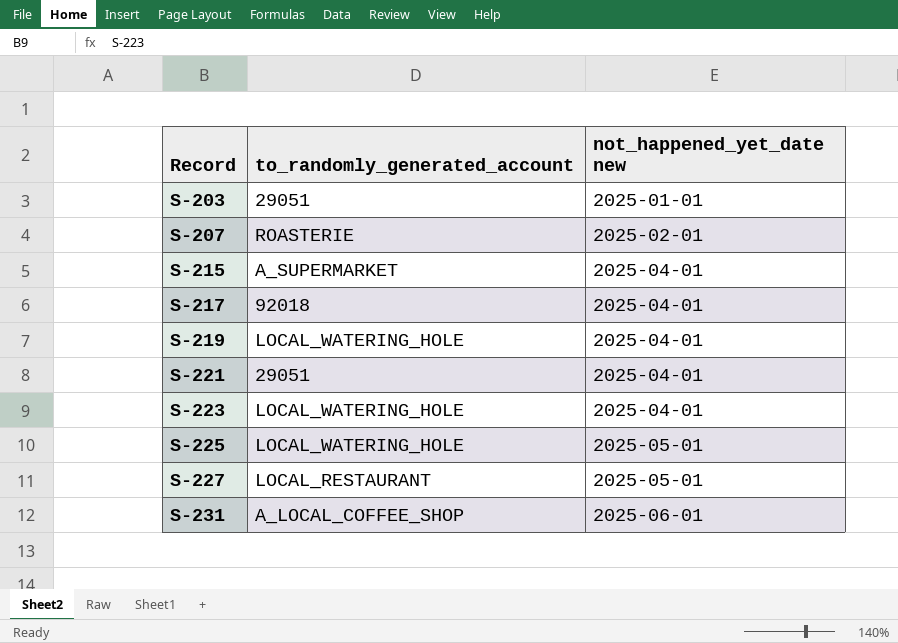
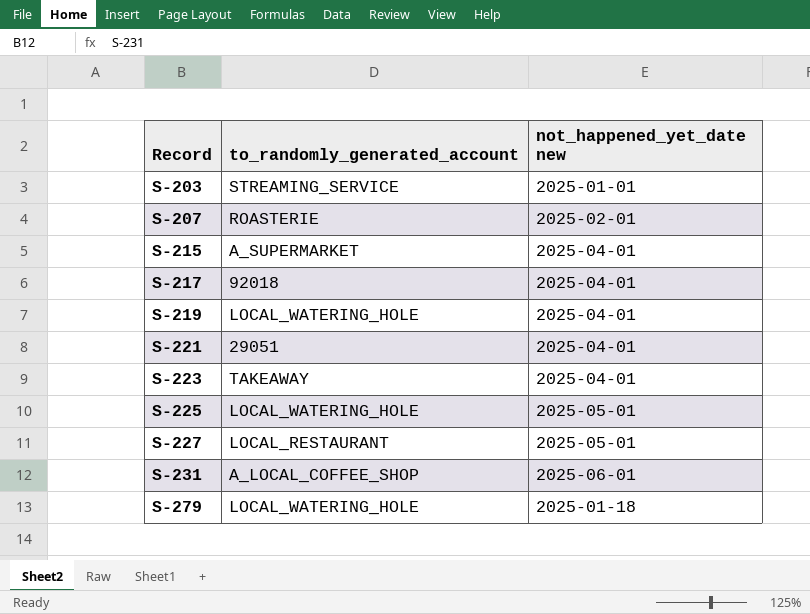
S-203 | to_randomly_generated_account: 29051 -> STREAMING_SERVICE
S-223 | to_randomly_generated_account: LOCAL_WATERING_HOLE -> TAKEAWAY
row S-279: none -> LOCAL_WATERING_HOLE | 2025-01-18

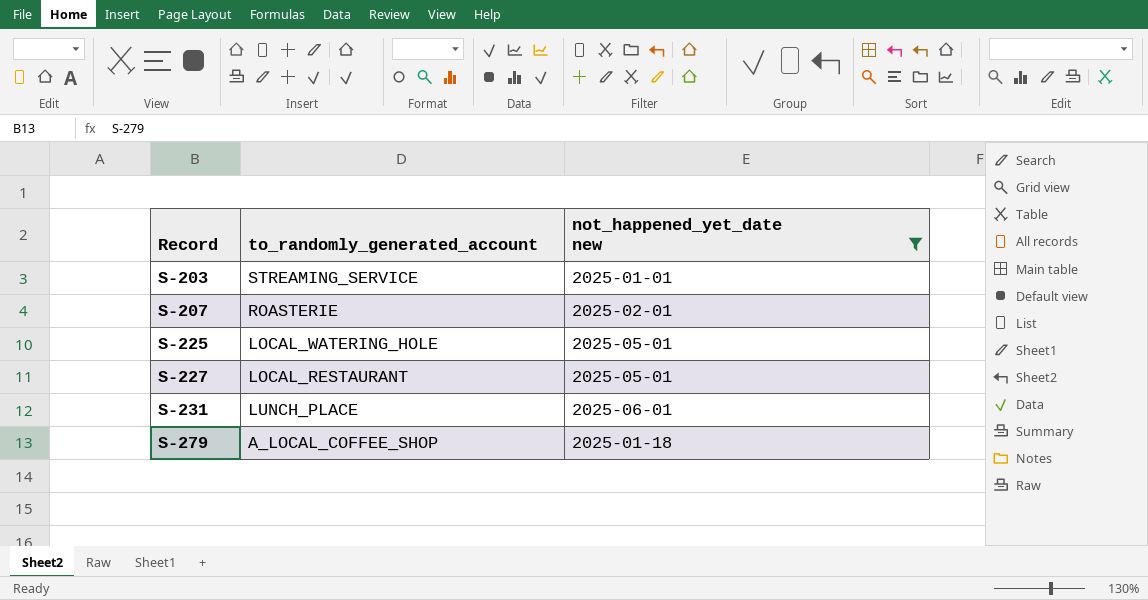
filter: none -> not_happened_yet_date new != 2025-04-01
S-231 | to_randomly_generated_account: A_LOCAL_COFFEE_SHOP -> LUNCH_PLACE
S-279 | to_randomly_generated_account: LOCAL_WATERING_HOLE -> A_LOCAL_COFFEE_SHOP

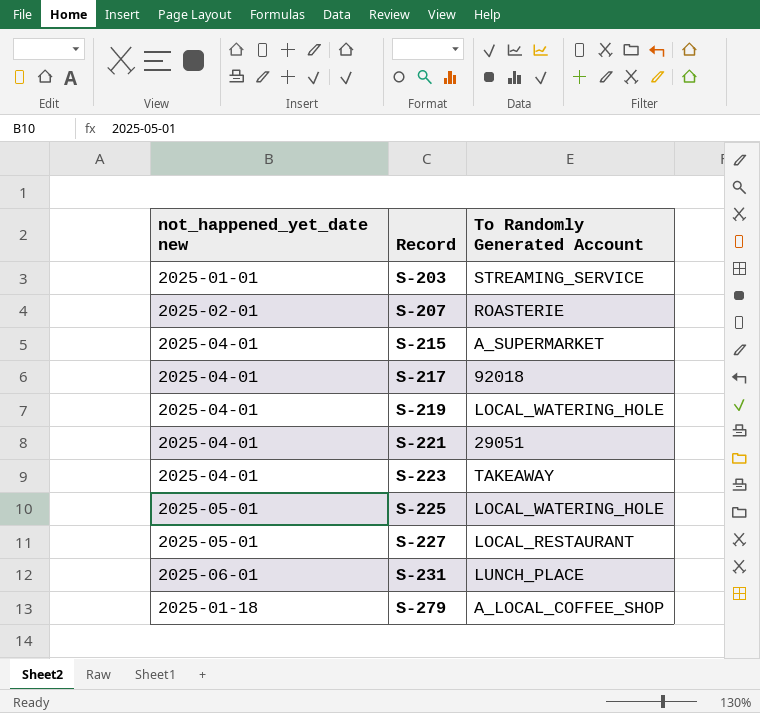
filter: not_happened_yet_date new != 2025-04-01 -> none
column not_happened_yet_date new | position: 3 -> 1
column name: to_randomly_generated_account -> To Randomly Generated Account

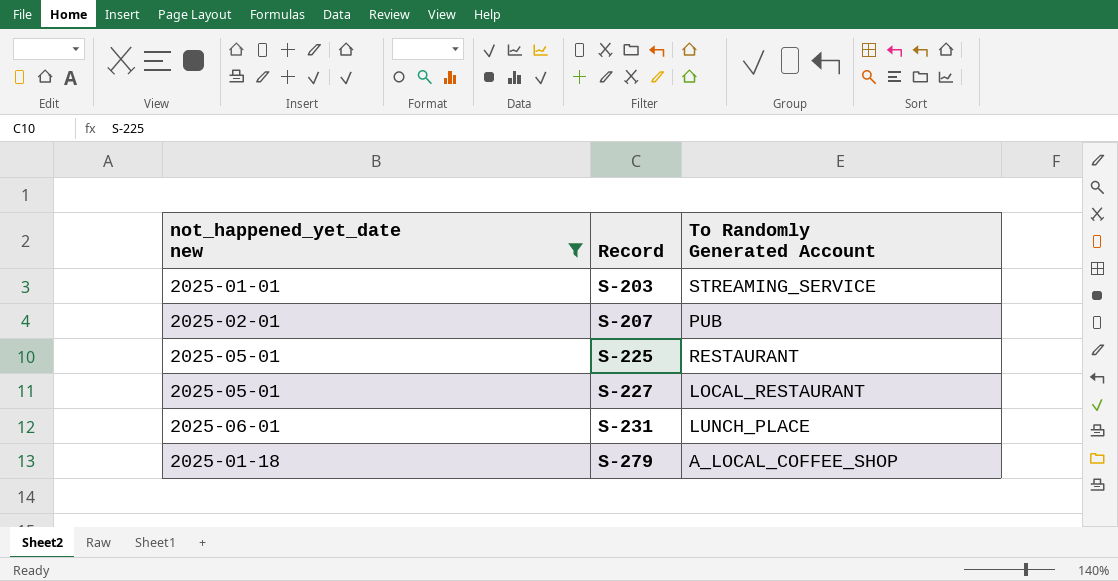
filter: none -> not_happened_yet_date new != 2025-04-01
S-207 | To Randomly Generated Account: ROASTERIE -> PUB
S-225 | To Randomly Generated Account: LOCAL_WATERING_HOLE -> RESTAURANT

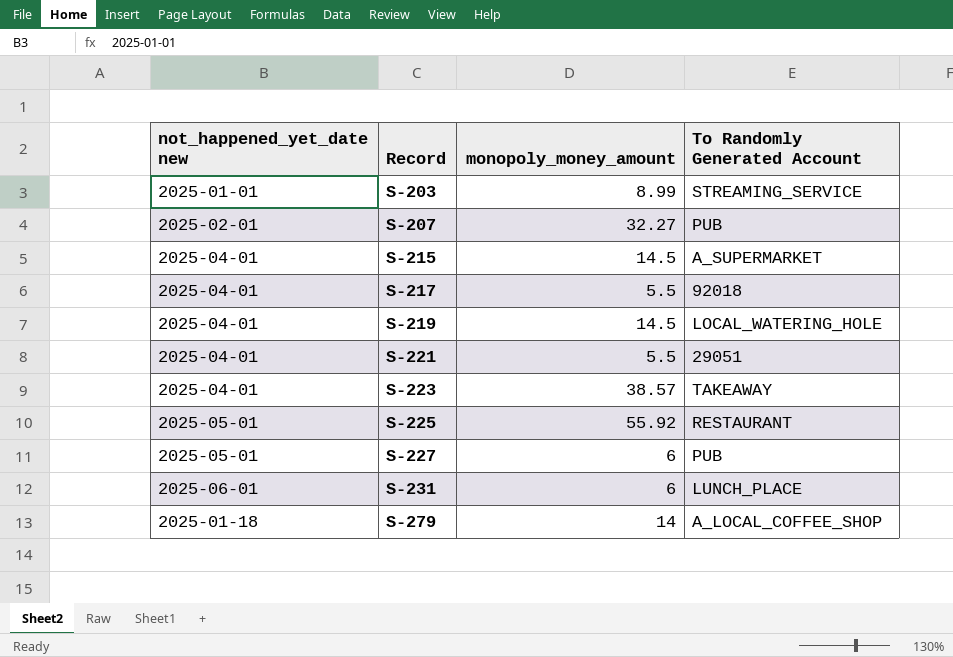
filter: not_happened_yet_date new != 2025-04-01 -> none
column monopoly_money_amount | position: none -> 3
S-227 | To Randomly Generated Account: LOCAL_RESTAURANT -> PUB

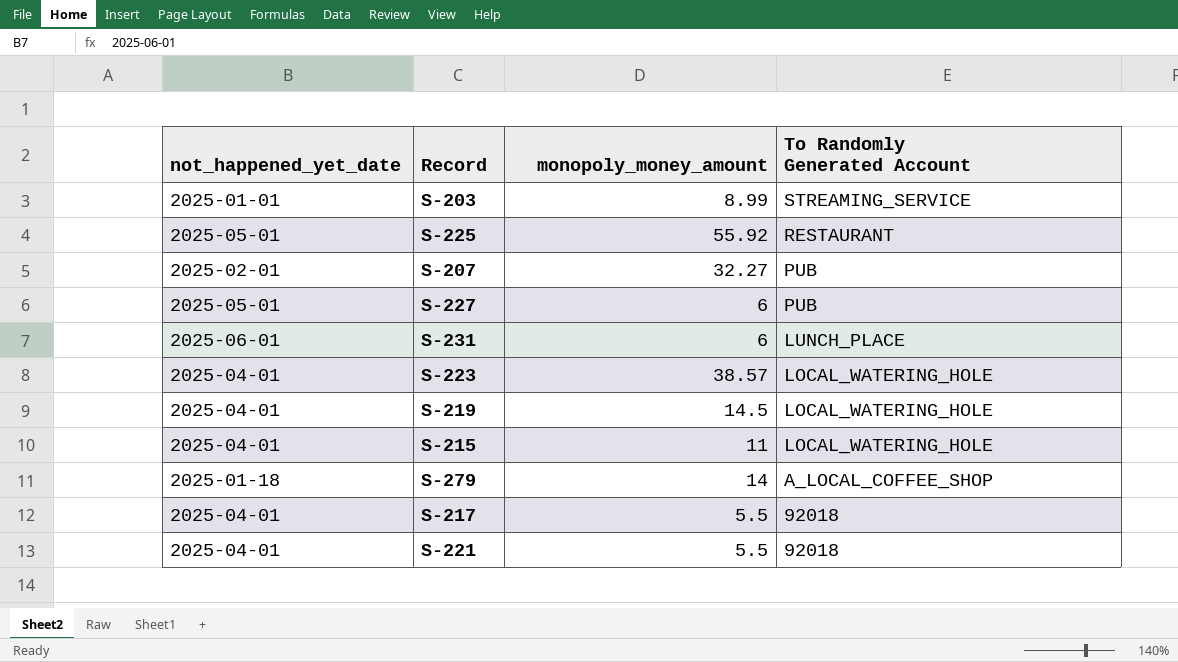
row order: Record ascending -> To Randomly Generated Account descending
column name: not_happened_yet_date new -> not_happened_yet_date
S-223 | To Randomly Generated Account: TAKEAWAY -> LOCAL_WATERING_HOLE
S-215 | monopoly_money_amount: 14.5 -> 11
S-215 | To Randomly Generated Account: A_SUPERMARKET -> LOCAL_WATERING_HOLE
S-221 | To Randomly Generated Account: 29051 -> 92018

